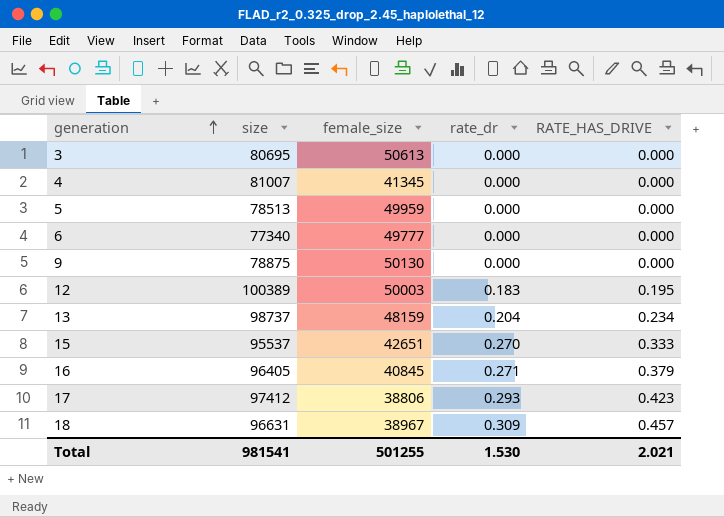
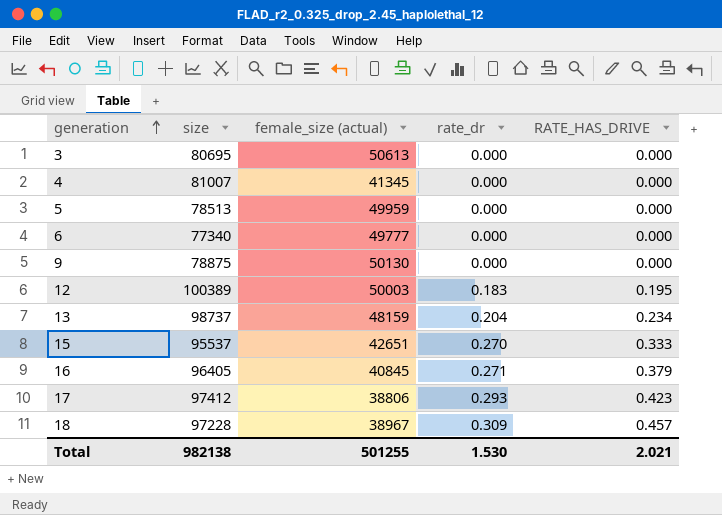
column name: female_size -> female_size (actual)
18 | size: 96631 -> 97228
Total | size: 981541 -> 982138

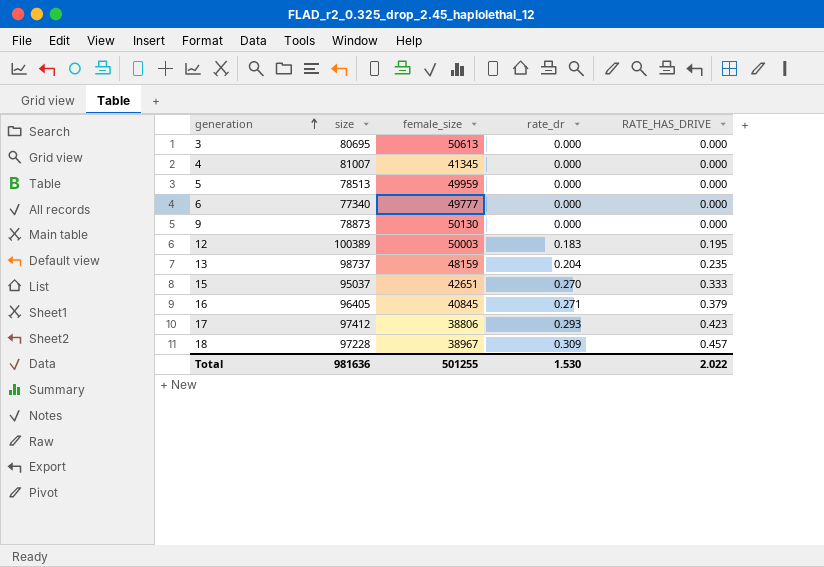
column name: female_size (actual) -> female_size
9 | size: 78875 -> 78873
13 | RATE_HAS_DRIVE: 0.234 -> 0.235
15 | size: 95537 -> 95037
Total | size: 982138 -> 981636
Total | RATE_HAS_DRIVE: 2.021 -> 2.022

